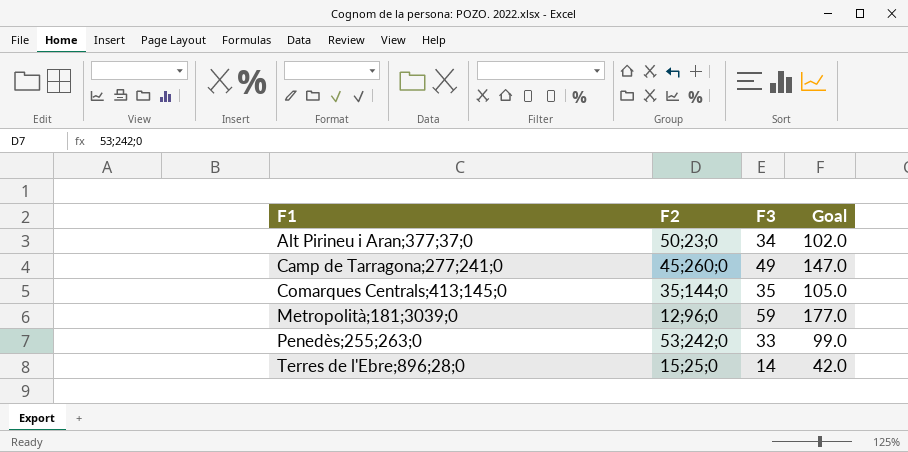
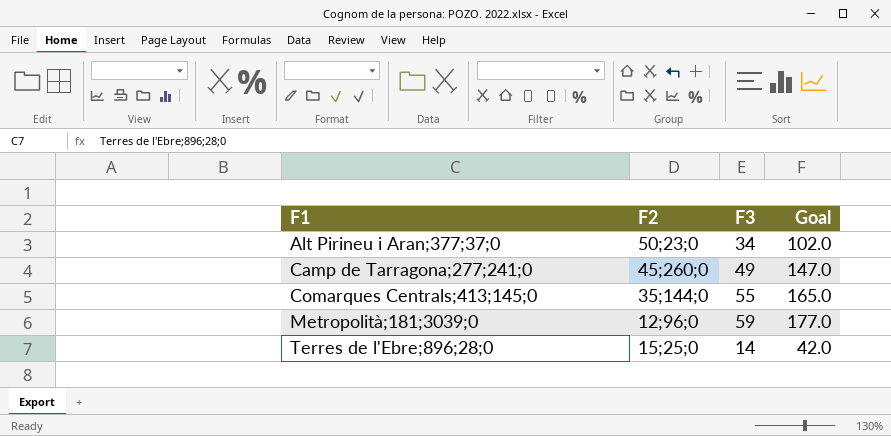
row Penedès;255;263;0: 53;242;0 | 33 | 99.0 -> none
Comarques Centrals;413;145;0 | F3: 35 -> 55
Comarques Centrals;413;145;0 | Goal: 105.0 -> 165.0

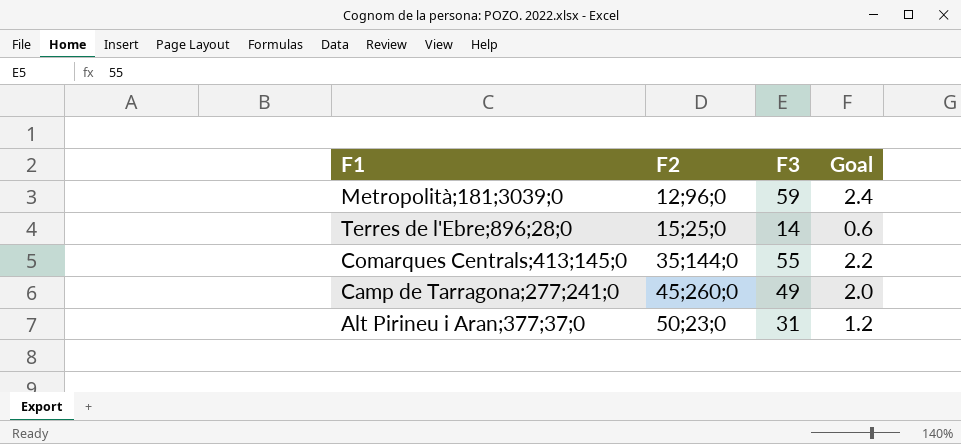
row order: F1 ascending -> F2 ascending
column Goal | formula: [F3] * 3 -> [F3] * 0.04
Alt Pirineu i Aran;377;37;0 | F3: 34 -> 31

